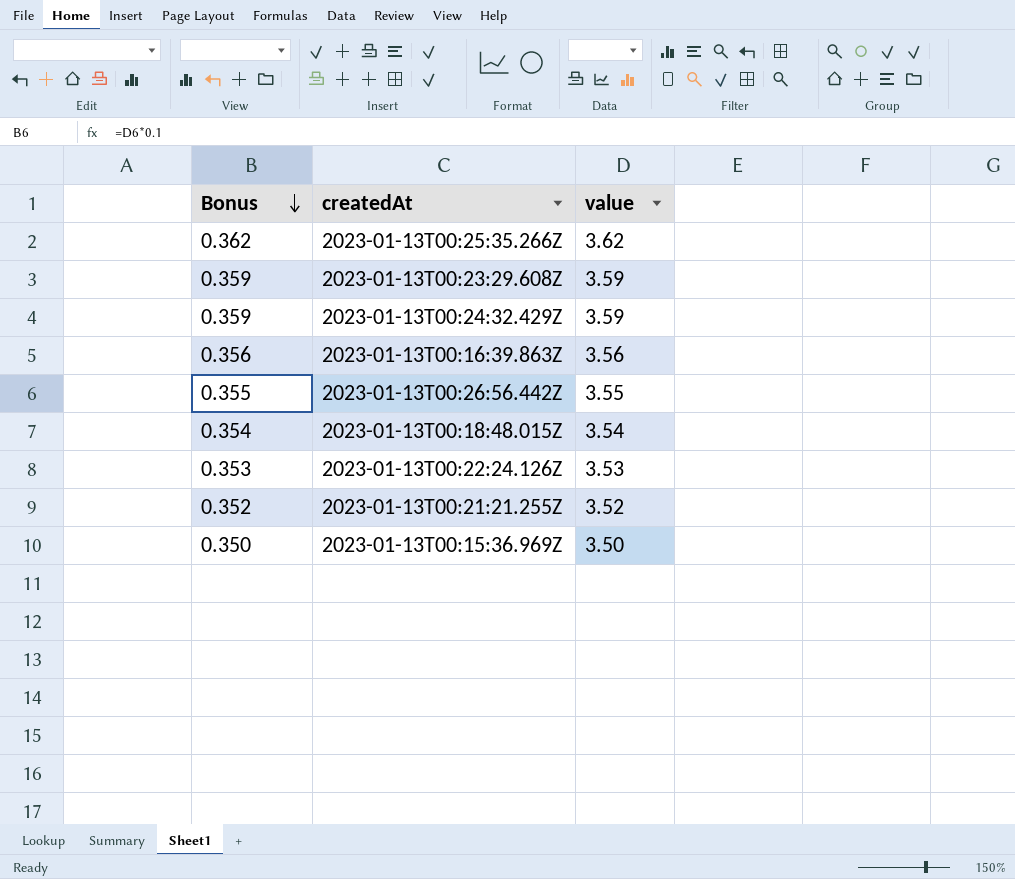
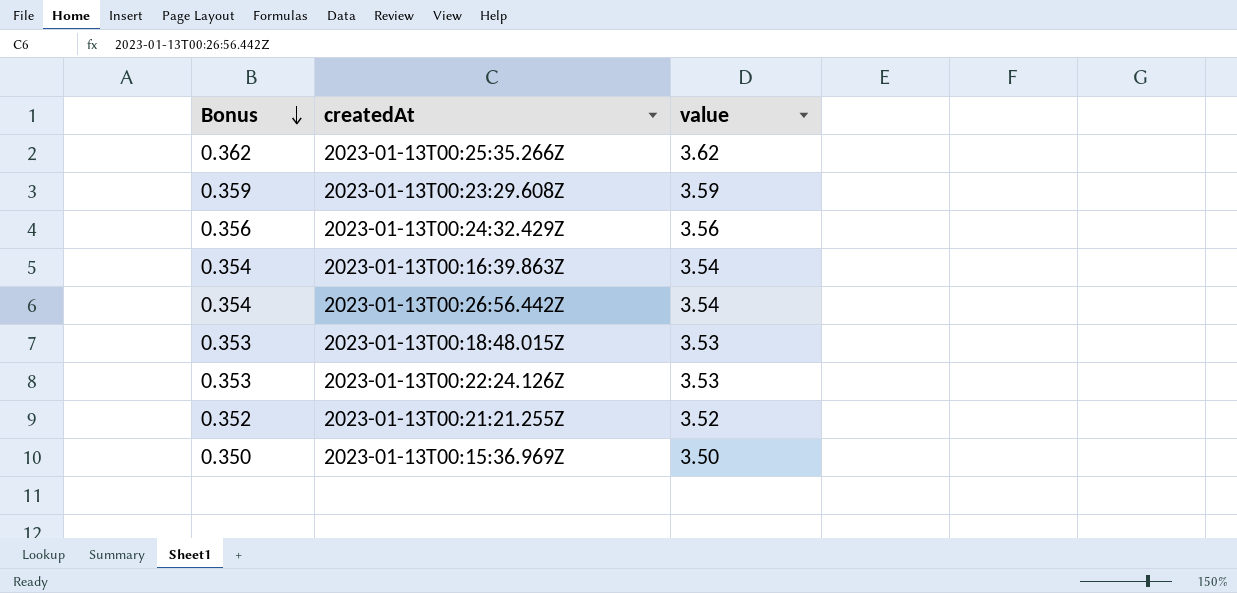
2023-01-13T00:24:32.429Z | Bonus: 0.359 -> 0.356
2023-01-13T00:24:32.429Z | value: 3.59 -> 3.56
2023-01-13T00:16:39.863Z | Bonus: 0.356 -> 0.354
2023-01-13T00:16:39.863Z | value: 3.56 -> 3.54
2023-01-13T00:26:56.442Z | Bonus: 0.355 -> 0.354
2023-01-13T00:26:56.442Z | value: 3.55 -> 3.54
2023-01-13T00:18:48.015Z | Bonus: 0.354 -> 0.353
2023-01-13T00:18:48.015Z | value: 3.54 -> 3.53

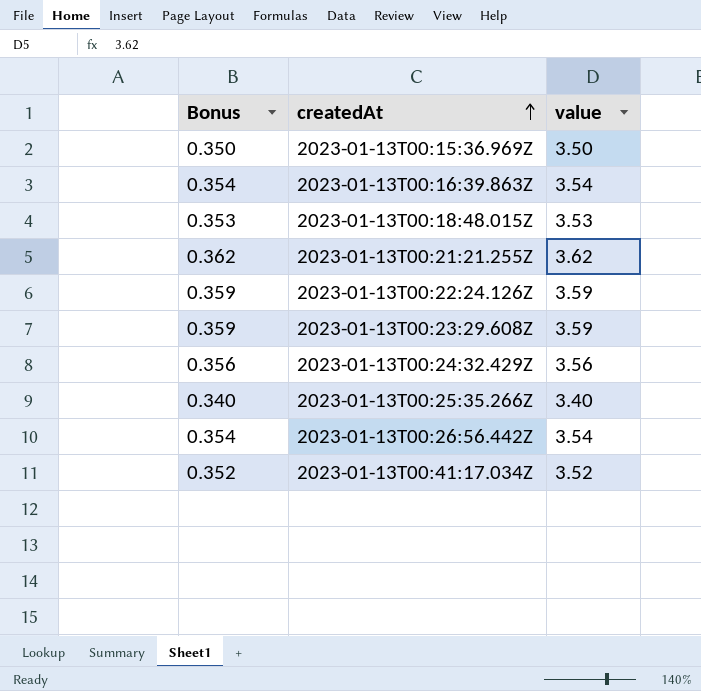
row order: Bonus descending -> createdAt ascending
2023-01-13T00:21:21.255Z | Bonus: 0.352 -> 0.362
2023-01-13T00:21:21.255Z | value: 3.52 -> 3.62
2023-01-13T00:22:24.126Z | Bonus: 0.353 -> 0.359
2023-01-13T00:22:24.126Z | value: 3.53 -> 3.59
2023-01-13T00:25:35.266Z | Bonus: 0.362 -> 0.340
2023-01-13T00:25:35.266Z | value: 3.62 -> 3.40
row 2023-01-13T00:41:17.034Z: none -> 0.352 | 3.52

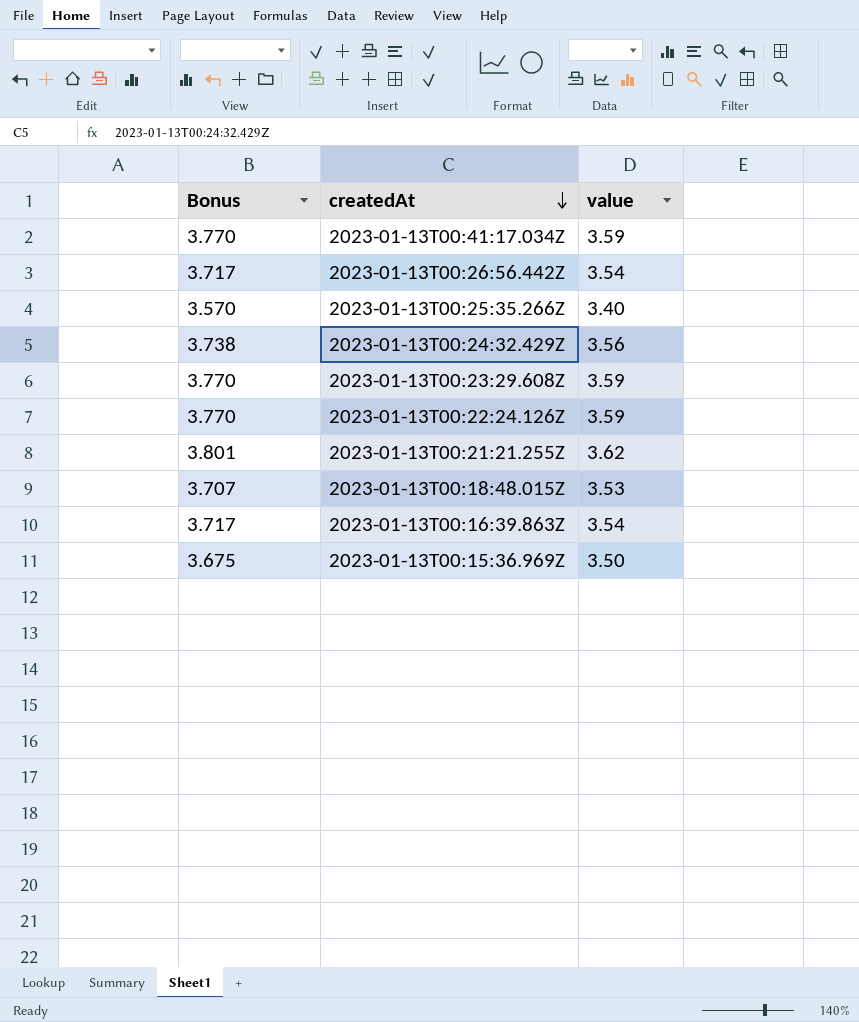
row order: createdAt ascending -> createdAt descending
column Bonus | formula: [value] * 0.1 -> [value] * 1.05
2023-01-13T00:41:17.034Z | value: 3.52 -> 3.59

